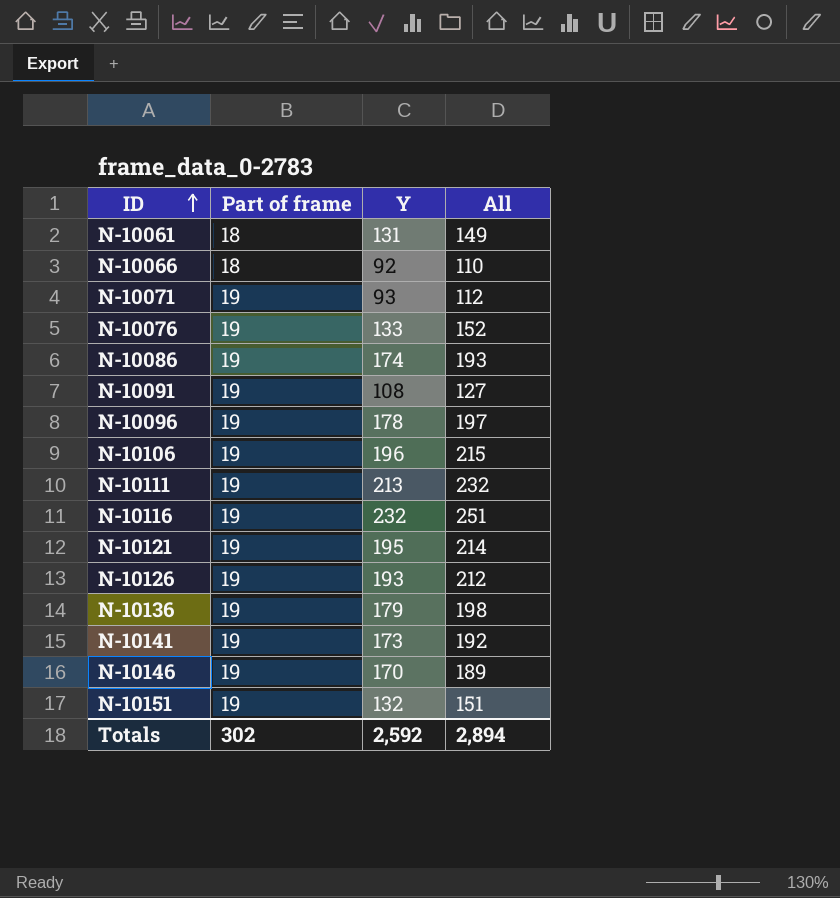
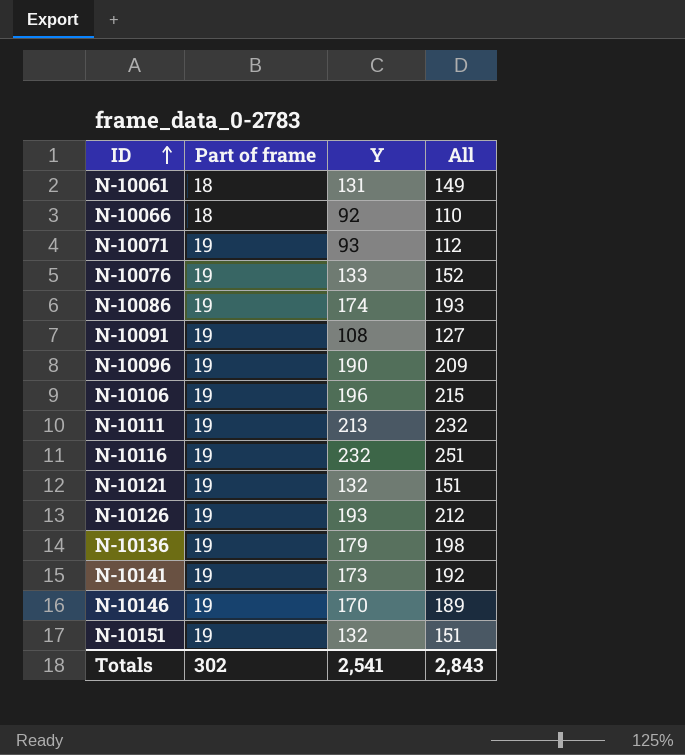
N-10096 | Y: 178 -> 190
N-10096 | All: 197 -> 209
N-10121 | Y: 195 -> 132
N-10121 | All: 214 -> 151
Totals | Y: 2,592 -> 2,541
Totals | All: 2,894 -> 2,843

